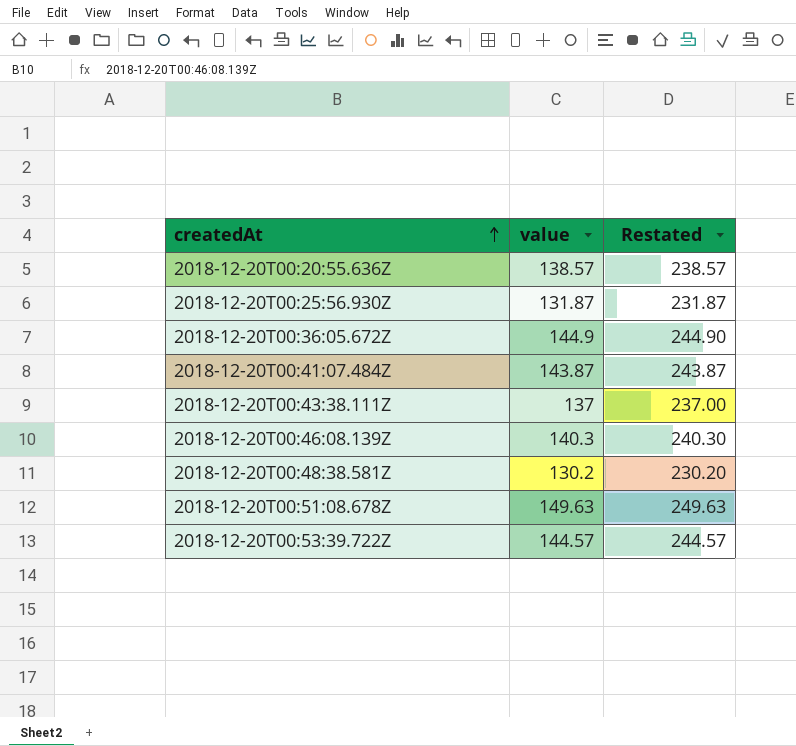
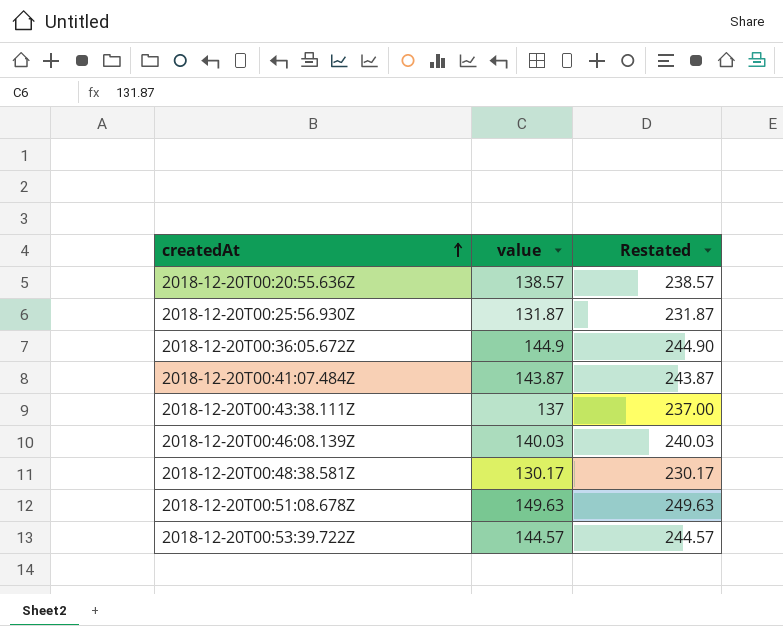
2018-12-20T00:46:08.139Z | value: 140.3 -> 140.03
2018-12-20T00:46:08.139Z | Restated: 240.30 -> 240.03
2018-12-20T00:48:38.581Z | value: 130.2 -> 130.17
2018-12-20T00:48:38.581Z | Restated: 230.20 -> 230.17

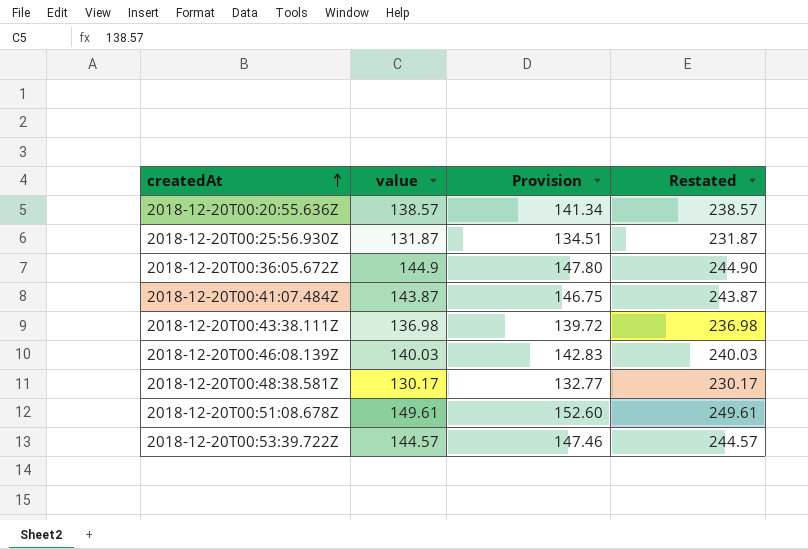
column Provision | formula: none -> [value] * 1.02
2018-12-20T00:43:38.111Z | value: 137 -> 136.98
2018-12-20T00:43:38.111Z | Restated: 237.00 -> 236.98
2018-12-20T00:51:08.678Z | value: 149.63 -> 149.61
2018-12-20T00:51:08.678Z | Restated: 249.63 -> 249.61

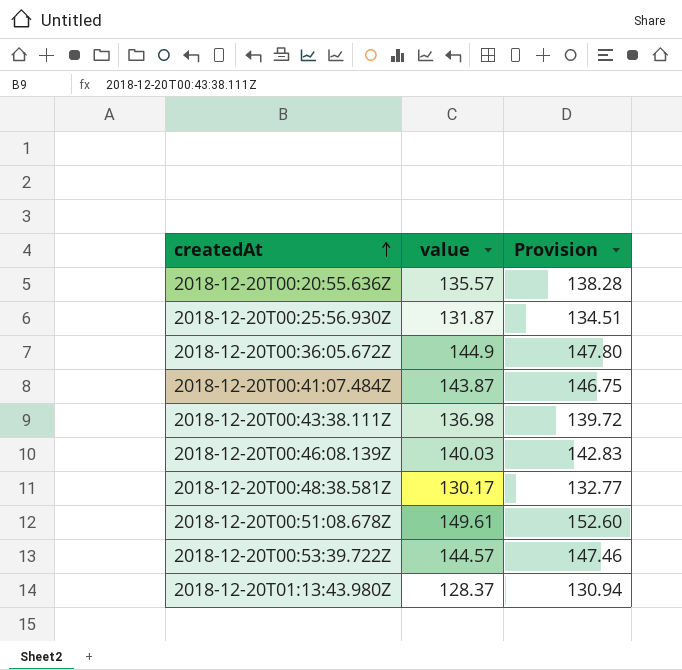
column Restated | formula: [value] + 100 -> none
2018-12-20T00:20:55.636Z | value: 138.57 -> 135.57
2018-12-20T00:20:55.636Z | Provision: 141.34 -> 138.28
row 2018-12-20T01:13:43.980Z: none -> 128.37 | 130.94

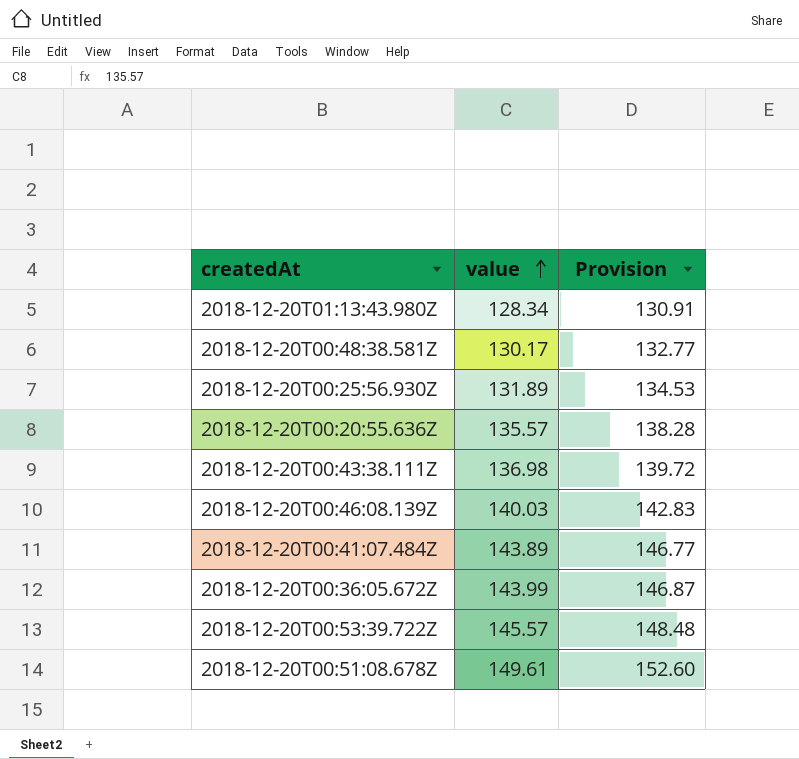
row order: createdAt ascending -> value ascending
2018-12-20T01:13:43.980Z | value: 128.37 -> 128.34
2018-12-20T01:13:43.980Z | Provision: 130.94 -> 130.91
2018-12-20T00:25:56.930Z | value: 131.87 -> 131.89
2018-12-20T00:25:56.930Z | Provision: 134.51 -> 134.53
2018-12-20T00:41:07.484Z | value: 143.87 -> 143.89
2018-12-20T00:41:07.484Z | Provision: 146.75 -> 146.77
2018-12-20T00:36:05.672Z | value: 144.9 -> 143.99
2018-12-20T00:36:05.672Z | Provision: 147.80 -> 146.87
2018-12-20T00:53:39.722Z | value: 144.57 -> 145.57
2018-12-20T00:53:39.722Z | Provision: 147.46 -> 148.48

